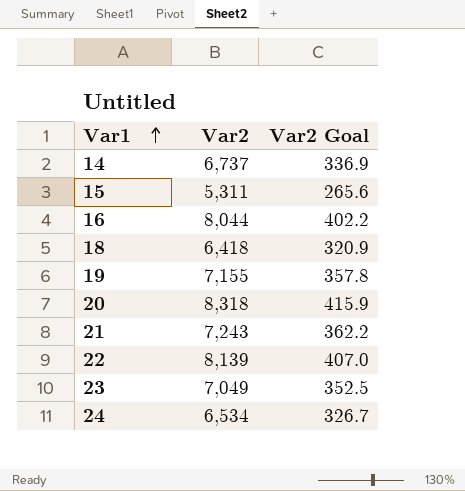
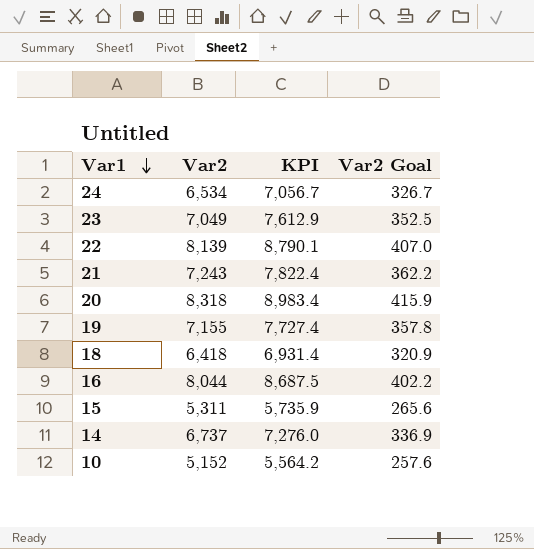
row order: Var1 ascending -> Var1 descending
column KPI | formula: none -> [Var2] * 1.08
row 10: none -> 5,152 | 5,564.2 | 257.6

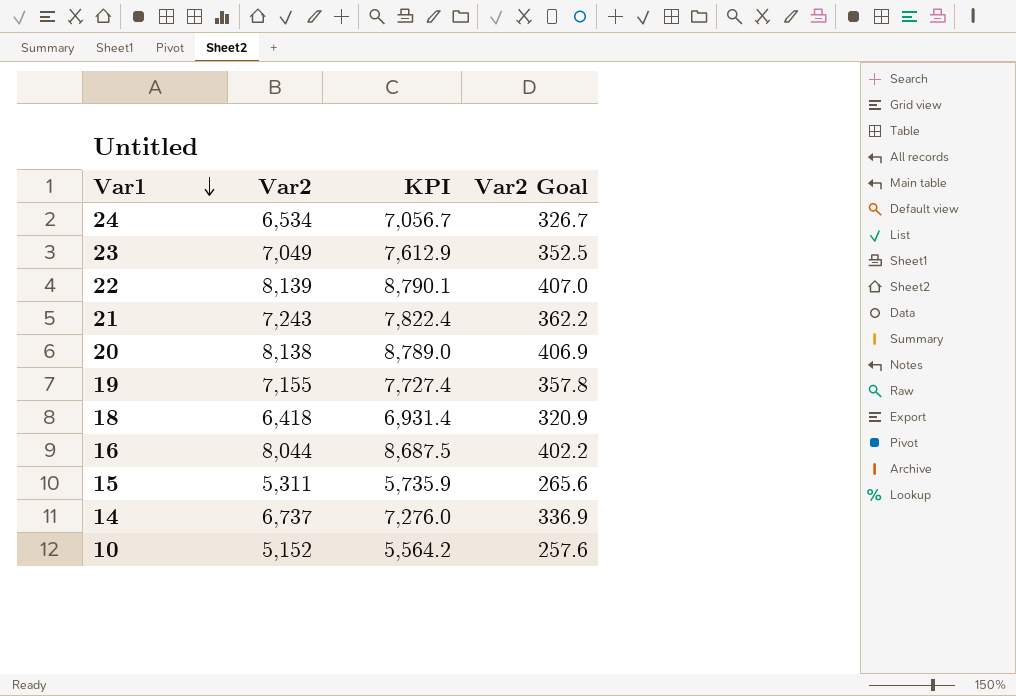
20 | Var2: 8,318 -> 8,138
20 | KPI: 8,983.4 -> 8,789.0
20 | Var2 Goal: 415.9 -> 406.9

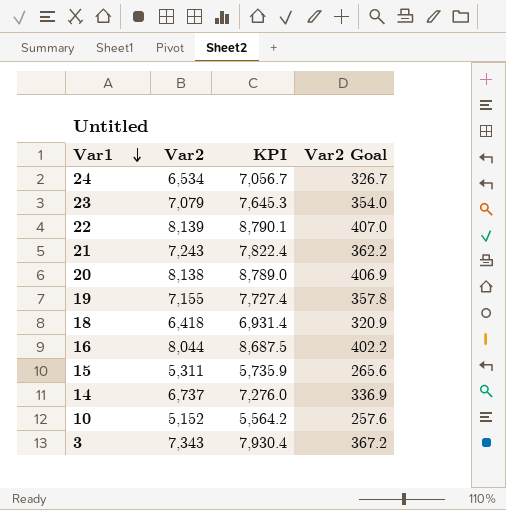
23 | Var2: 7,049 -> 7,079
23 | KPI: 7,612.9 -> 7,645.3
23 | Var2 Goal: 352.5 -> 354.0
row 3: none -> 7,343 | 7,930.4 | 367.2

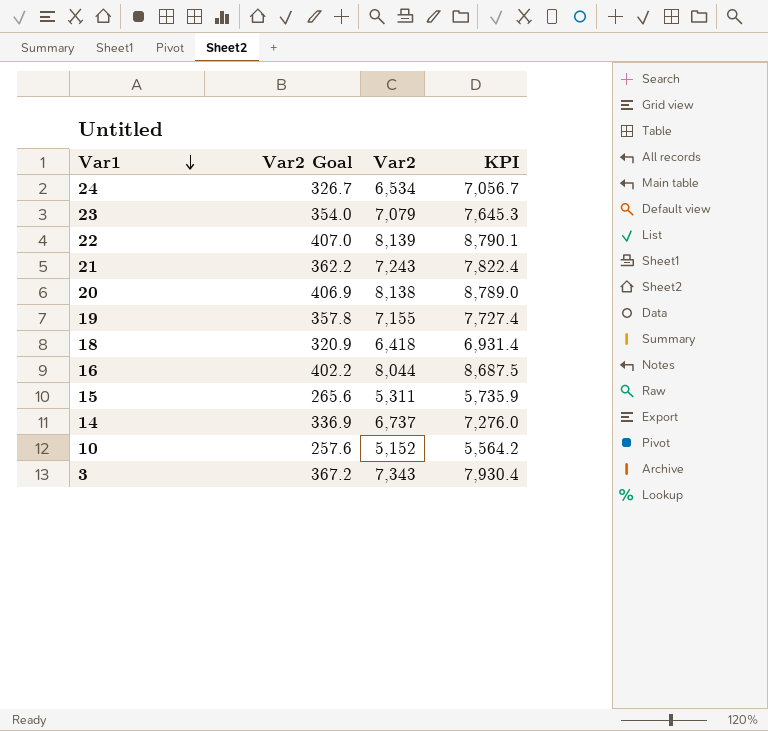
column Var2 Goal | position: 4 -> 2

